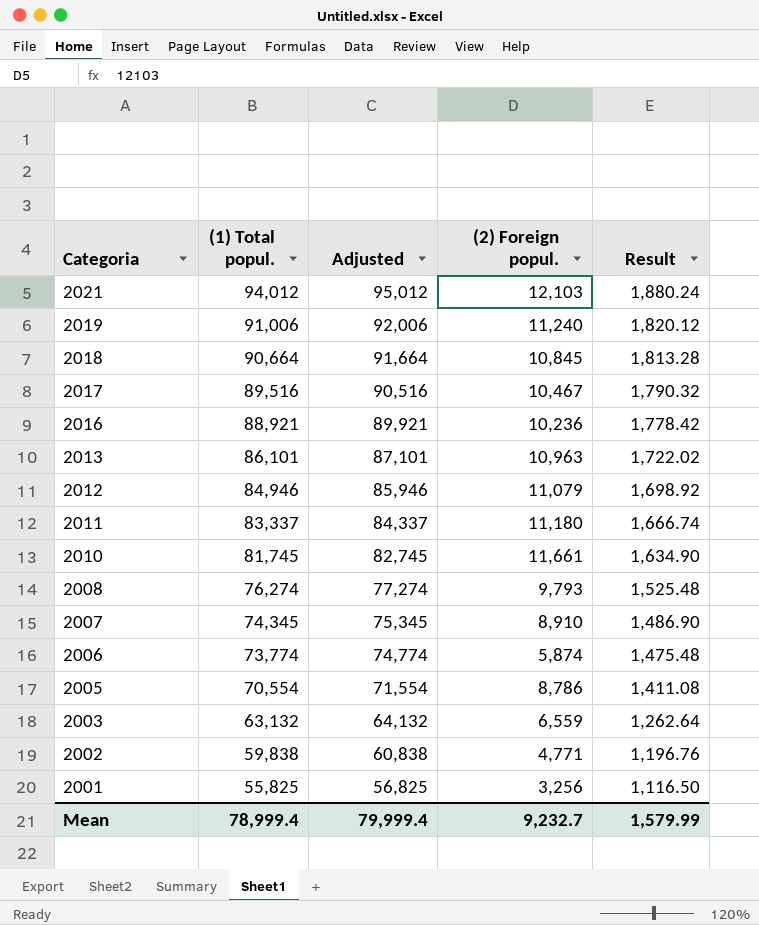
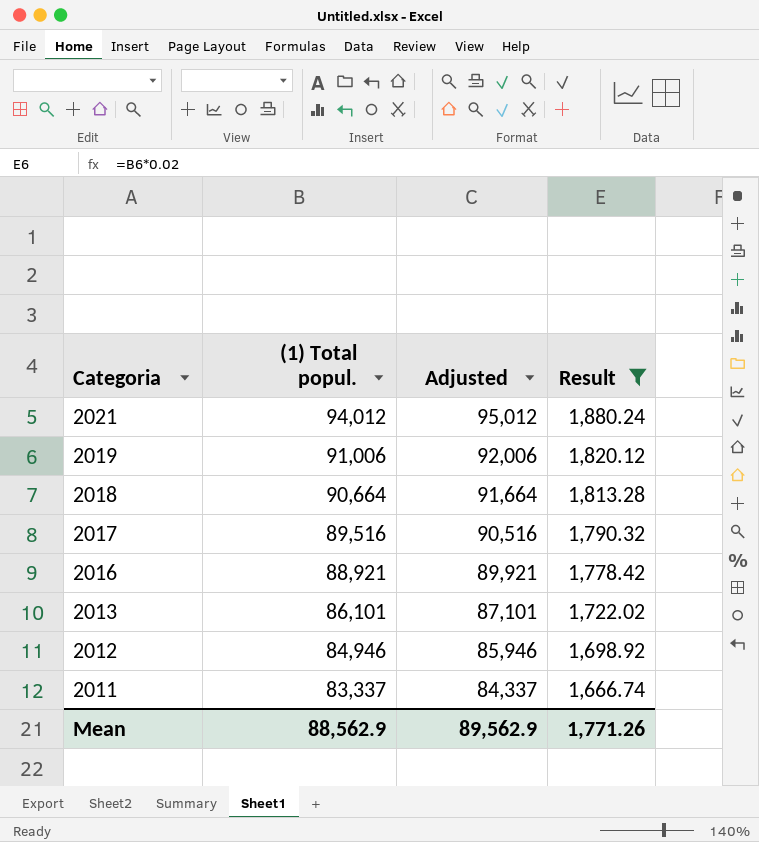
filter: none -> Result >= 1,666.74
column (2) Foreign popul. | position: 4 -> none
Mean | (1) Total popul.: 78,999.4 -> 88,562.9
Mean | Adjusted: 79,999.4 -> 89,562.9
Mean | Result: 1,579.99 -> 1,771.26

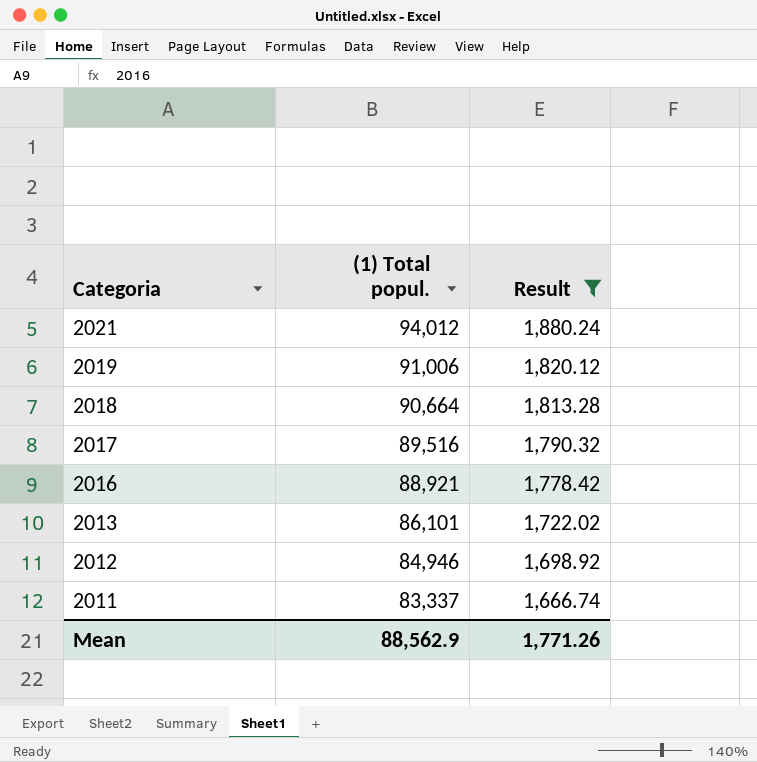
column Adjusted | formula: [(1) Total popul.] + 1000 -> none

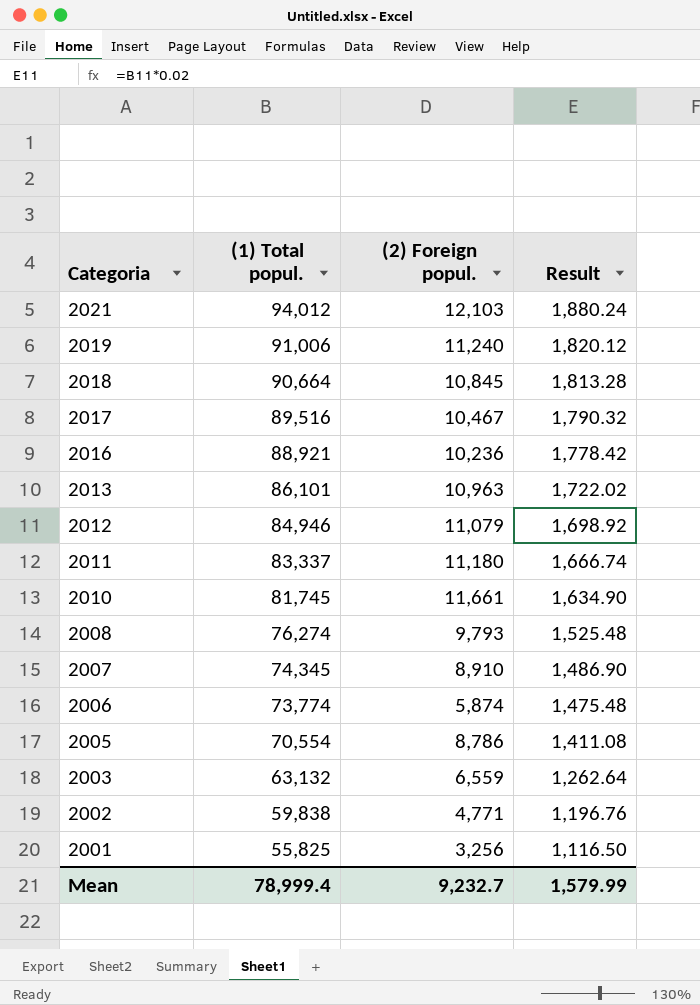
filter: Result >= 1,666.74 -> none
column (2) Foreign popul. | position: none -> 3
Mean | (1) Total popul.: 88,562.9 -> 78,999.4
Mean | Result: 1,771.26 -> 1,579.99

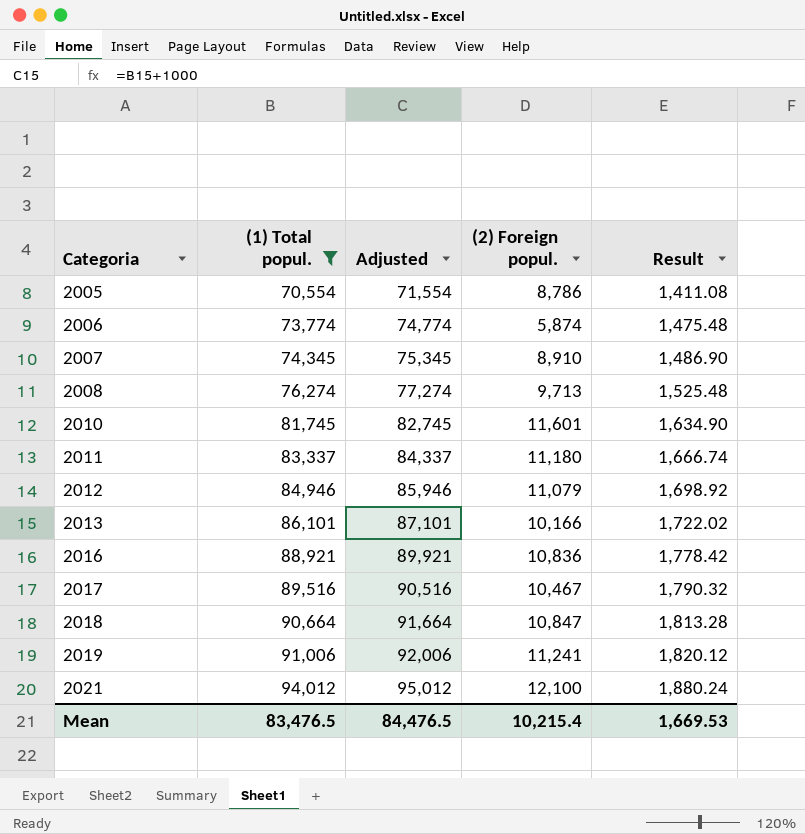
filter: none -> (1) Total popul. >= 70,554
row order: Categoria descending -> Categoria ascending
column Adjusted | formula: none -> [(1) Total popul.] + 1000
2008 | (2) Foreign popul.: 9,793 -> 9,713
2010 | (2) Foreign popul.: 11,661 -> 11,601
2013 | (2) Foreign popul.: 10,963 -> 10,166
2016 | (2) Foreign popul.: 10,236 -> 10,836
2018 | (2) Foreign popul.: 10,845 -> 10,847
2019 | (2) Foreign popul.: 11,240 -> 11,241
2021 | (2) Foreign popul.: 12,103 -> 12,100
Mean | (1) Total popul.: 78,999.4 -> 83,476.5
Mean | (2) Foreign popul.: 9,232.7 -> 10,215.4
Mean | Result: 1,579.99 -> 1,669.53

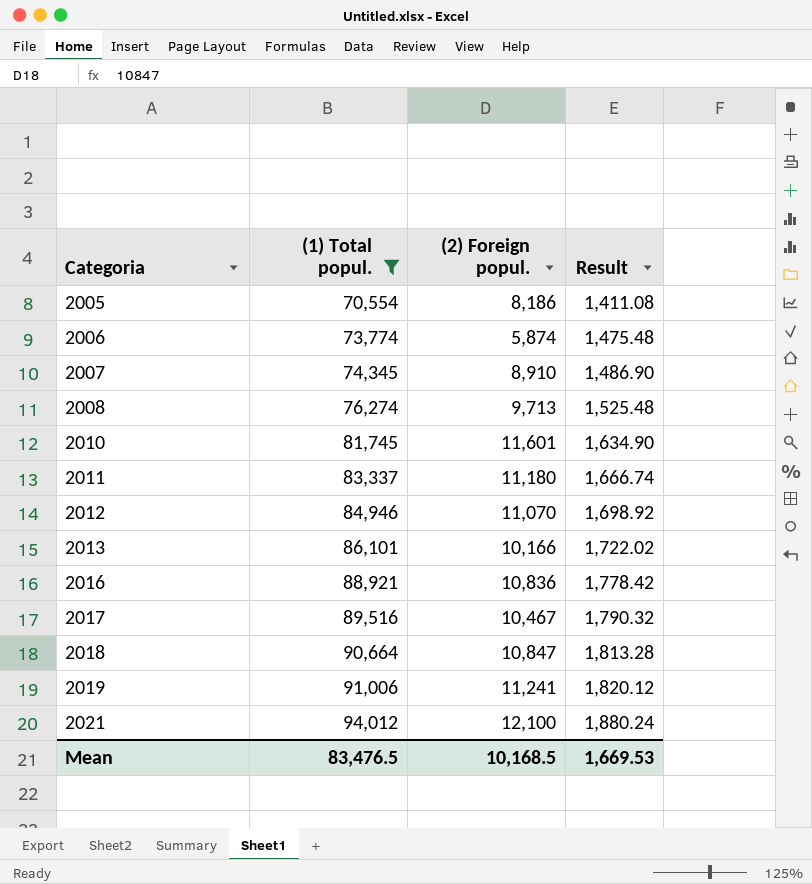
column Adjusted | formula: [(1) Total popul.] + 1000 -> none
2005 | (2) Foreign popul.: 8,786 -> 8,186
2012 | (2) Foreign popul.: 11,079 -> 11,070
Mean | (2) Foreign popul.: 10,215.4 -> 10,168.5

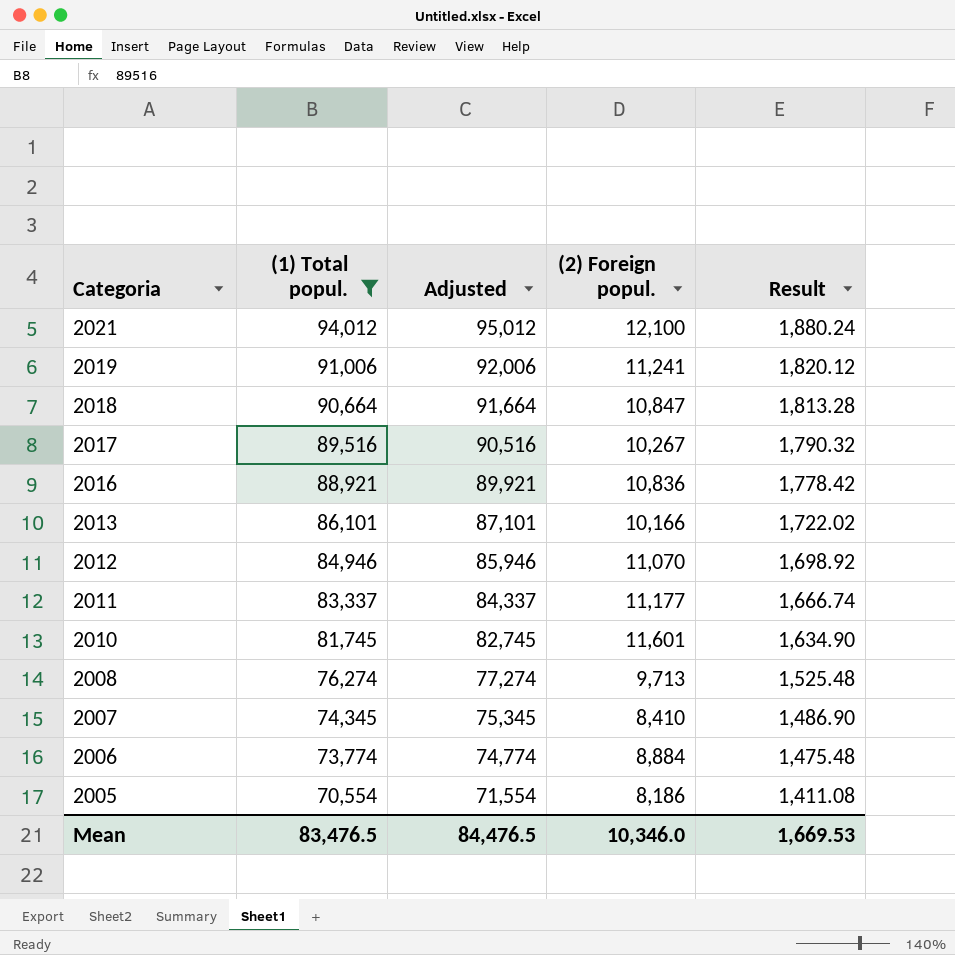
row order: Categoria ascending -> Categoria descending
column Adjusted | formula: none -> [(1) Total popul.] + 1000
2017 | (2) Foreign popul.: 10,467 -> 10,267
2011 | (2) Foreign popul.: 11,180 -> 11,177
2007 | (2) Foreign popul.: 8,910 -> 8,410
2006 | (2) Foreign popul.: 5,874 -> 8,884
Mean | (2) Foreign popul.: 10,168.5 -> 10,346.0

